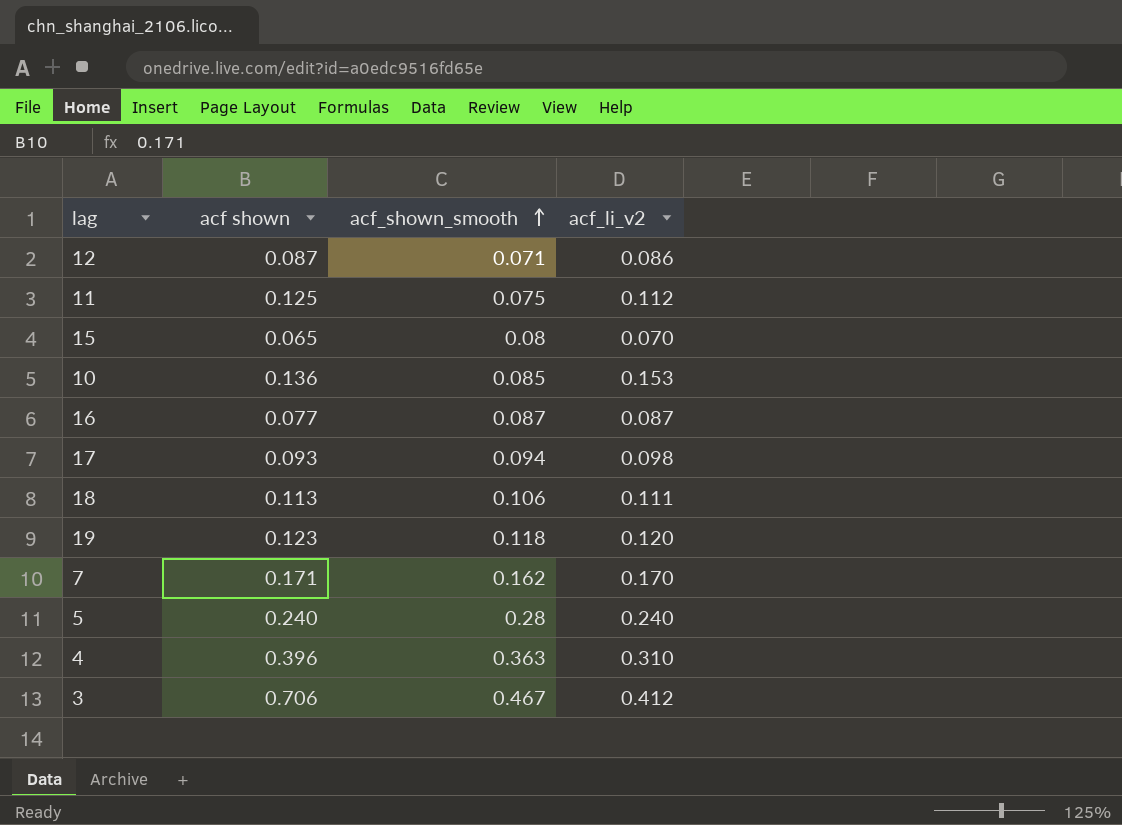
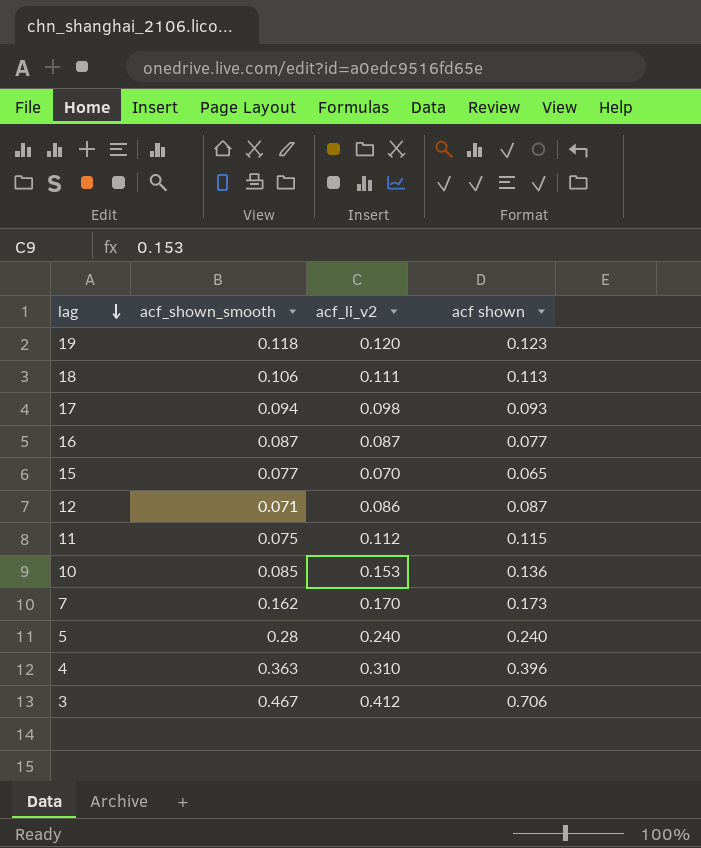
row order: acf_shown_smooth ascending -> lag descending
column acf shown | position: 2 -> 4
15 | acf_shown_smooth: 0.08 -> 0.077
11 | acf shown: 0.125 -> 0.115
7 | acf shown: 0.171 -> 0.173

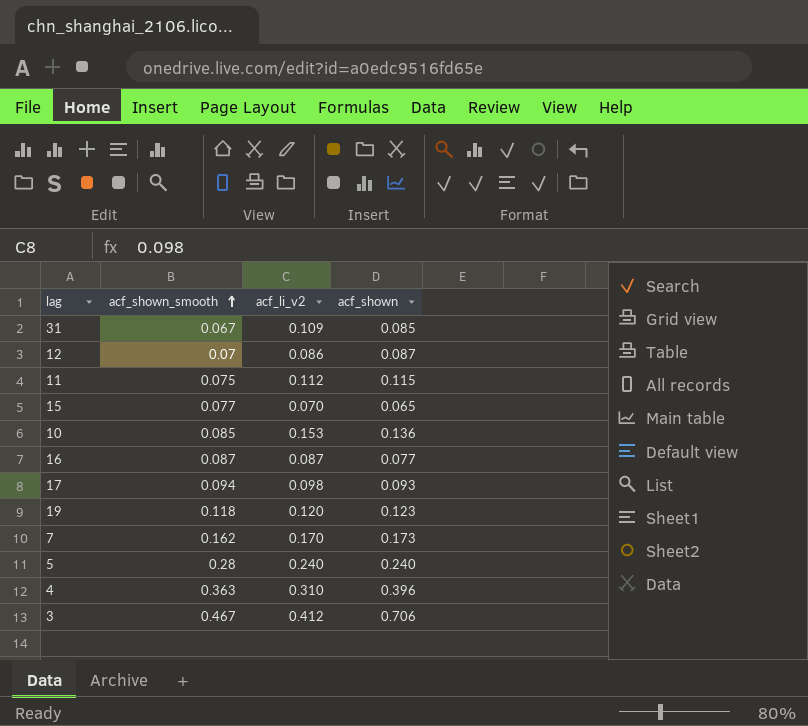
row order: lag descending -> acf_shown_smooth ascending
column name: acf shown -> acf_shown
row 18: 0.106 | 0.111 | 0.113 -> none
row 31: none -> 0.067 | 0.109 | 0.085
12 | acf_shown_smooth: 0.071 -> 0.07

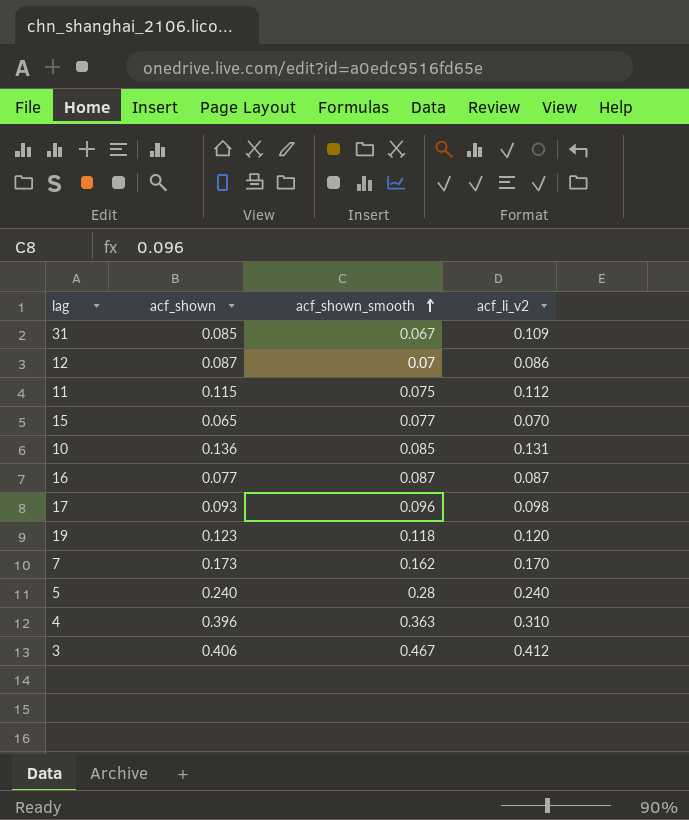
column acf_shown | position: 4 -> 2
10 | acf_li_v2: 0.153 -> 0.131
17 | acf_shown_smooth: 0.094 -> 0.096
3 | acf_shown: 0.706 -> 0.406

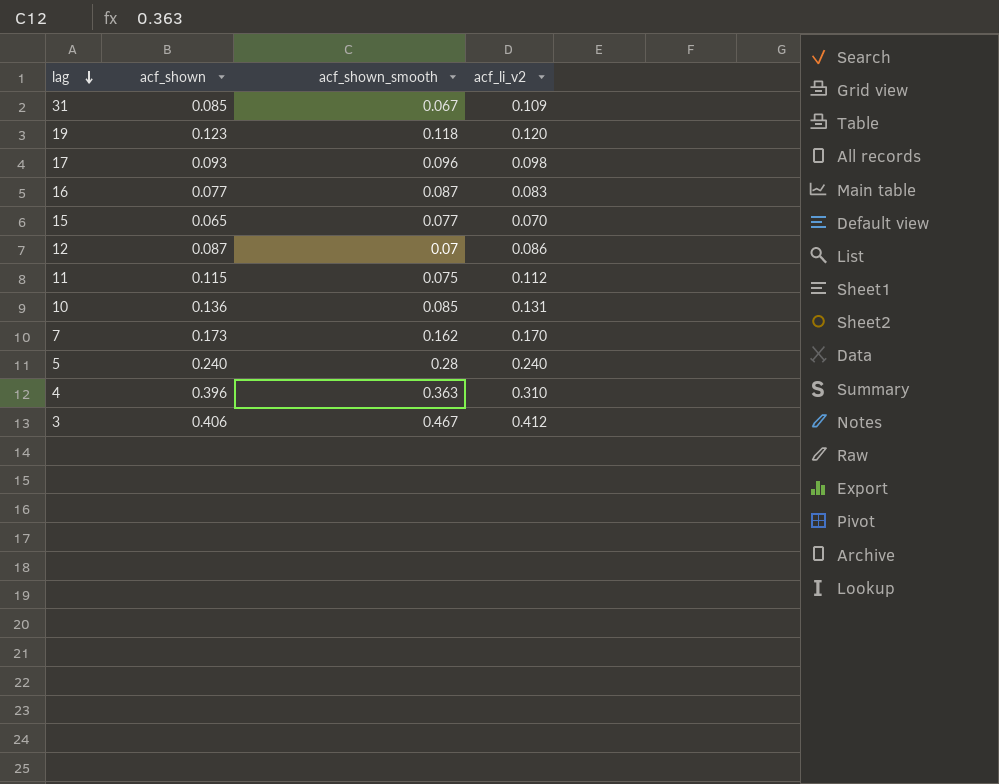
row order: acf_shown_smooth ascending -> lag descending
16 | acf_li_v2: 0.087 -> 0.083

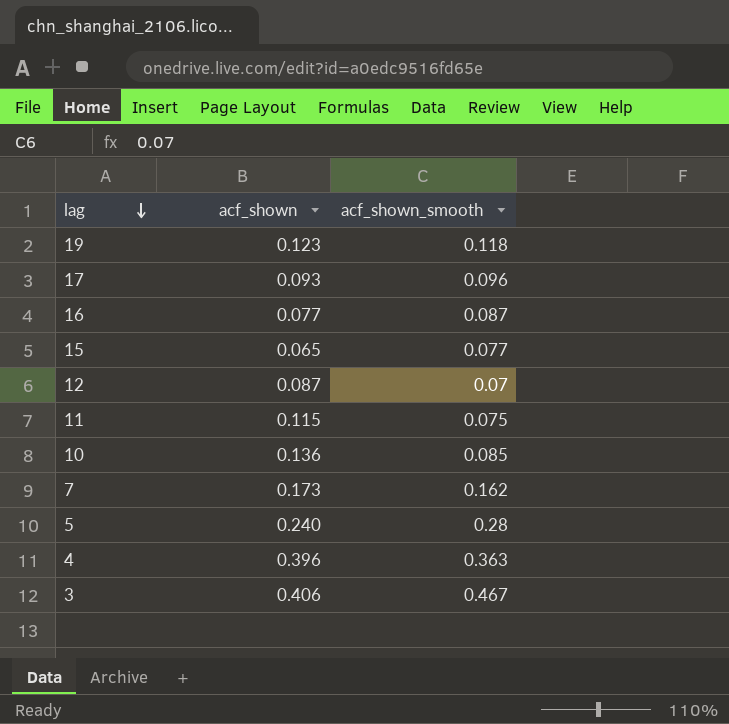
column acf_li_v2 | position: 4 -> none
row 31: 0.085 | 0.067 | 0.109 -> none

